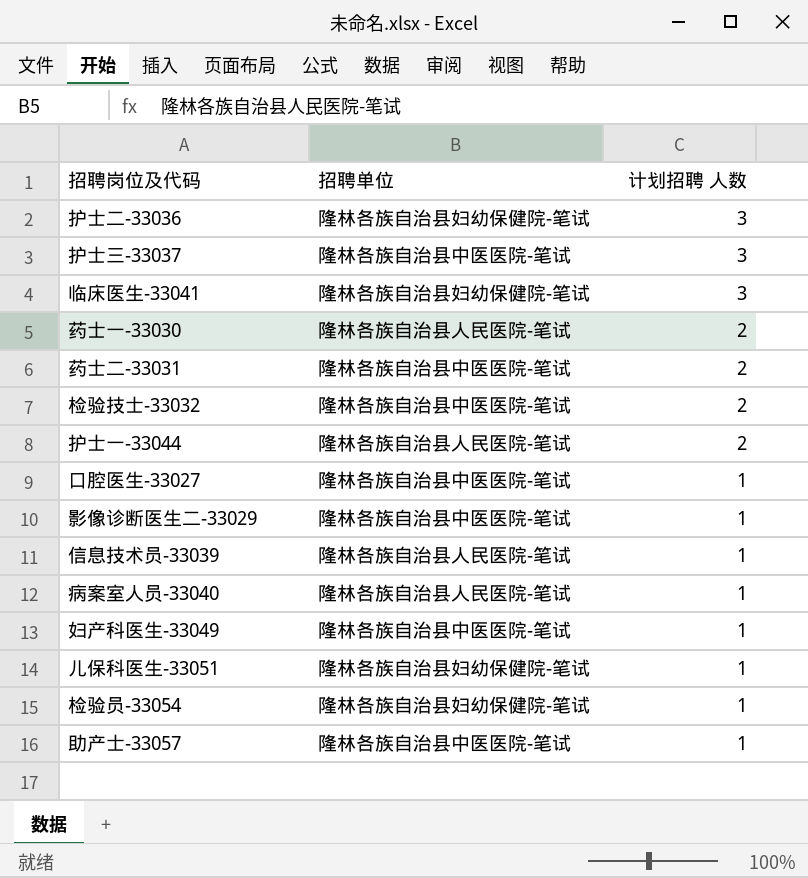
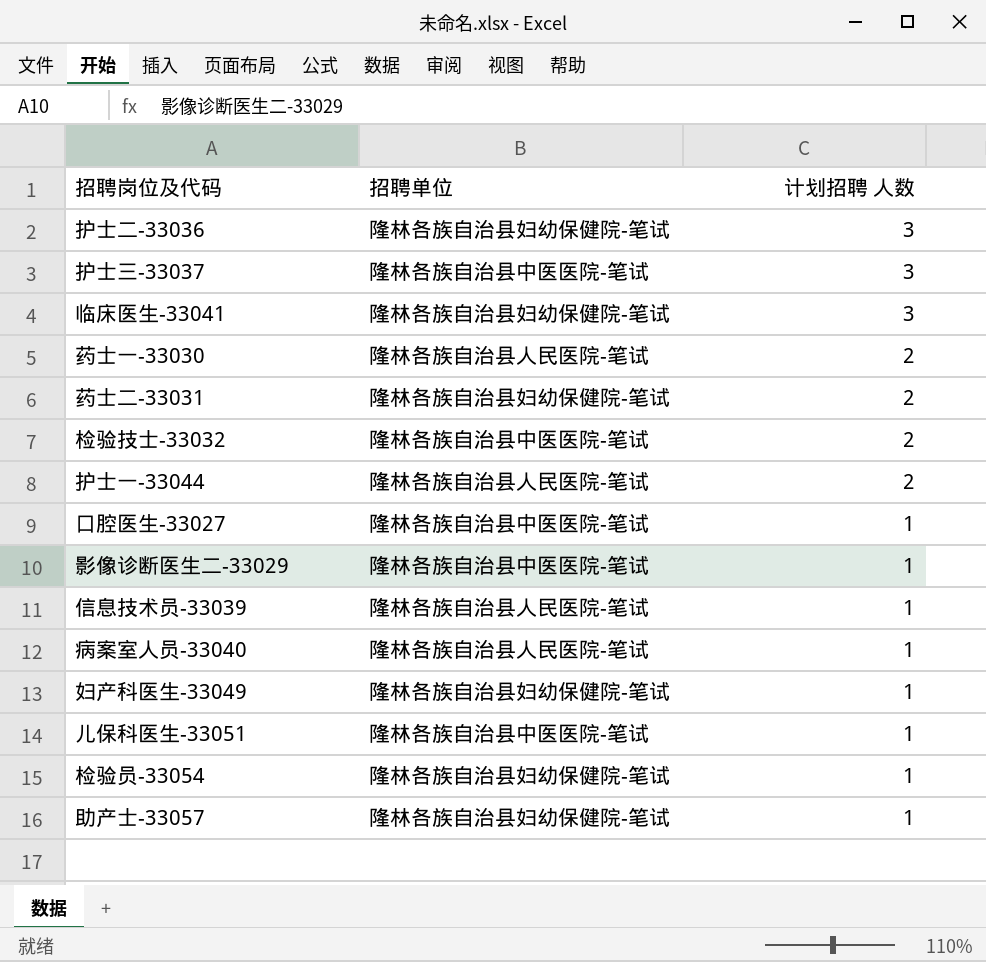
药士二-33031 | 招聘单位: 隆林各族自治县中医医院-笔试 -> 隆林各族自治县妇幼保健院-笔试
妇产科医生-33049 | 招聘单位: 隆林各族自治县中医医院-笔试 -> 隆林各族自治县妇幼保健院-笔试
儿保科医生-33051 | 招聘单位: 隆林各族自治县妇幼保健院-笔试 -> 隆林各族自治县中医医院-笔试
助产士-33057 | 招聘单位: 隆林各族自治县中医医院-笔试 -> 隆林各族自治县妇幼保健院-笔试

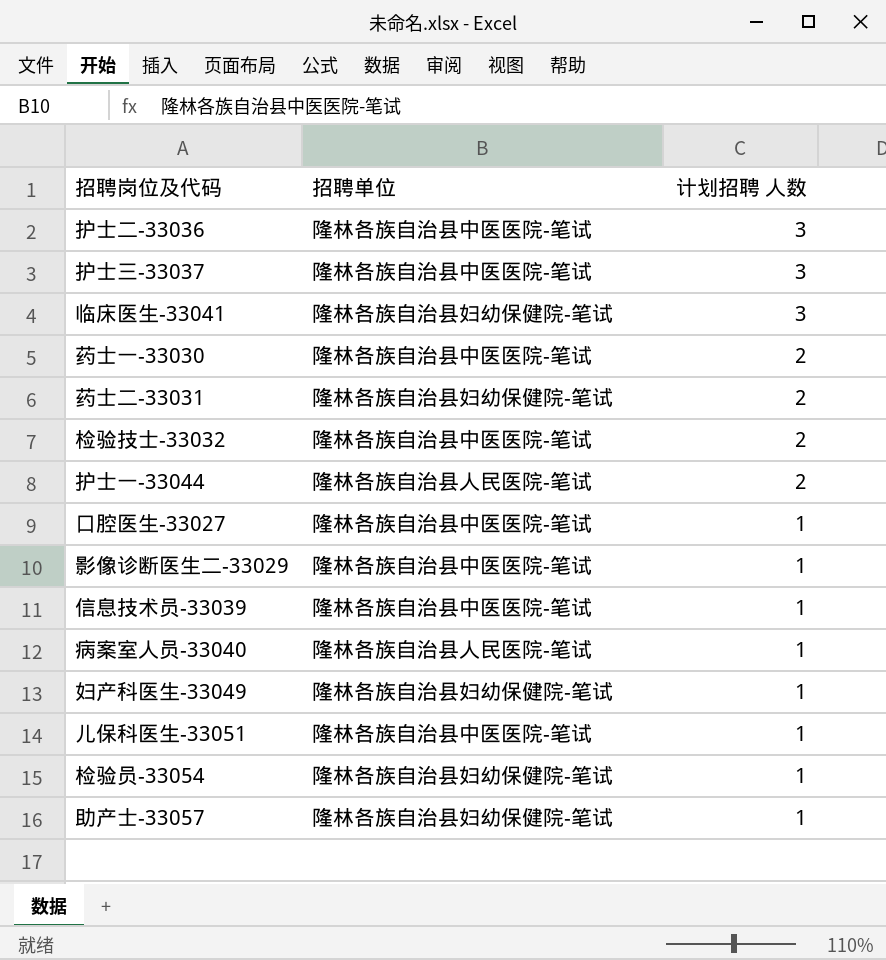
护士二-33036 | 招聘单位: 隆林各族自治县妇幼保健院-笔试 -> 隆林各族自治县中医医院-笔试
药士一-33030 | 招聘单位: 隆林各族自治县人民医院-笔试 -> 隆林各族自治县中医医院-笔试
信息技术员-33039 | 招聘单位: 隆林各族自治县人民医院-笔试 -> 隆林各族自治县中医医院-笔试

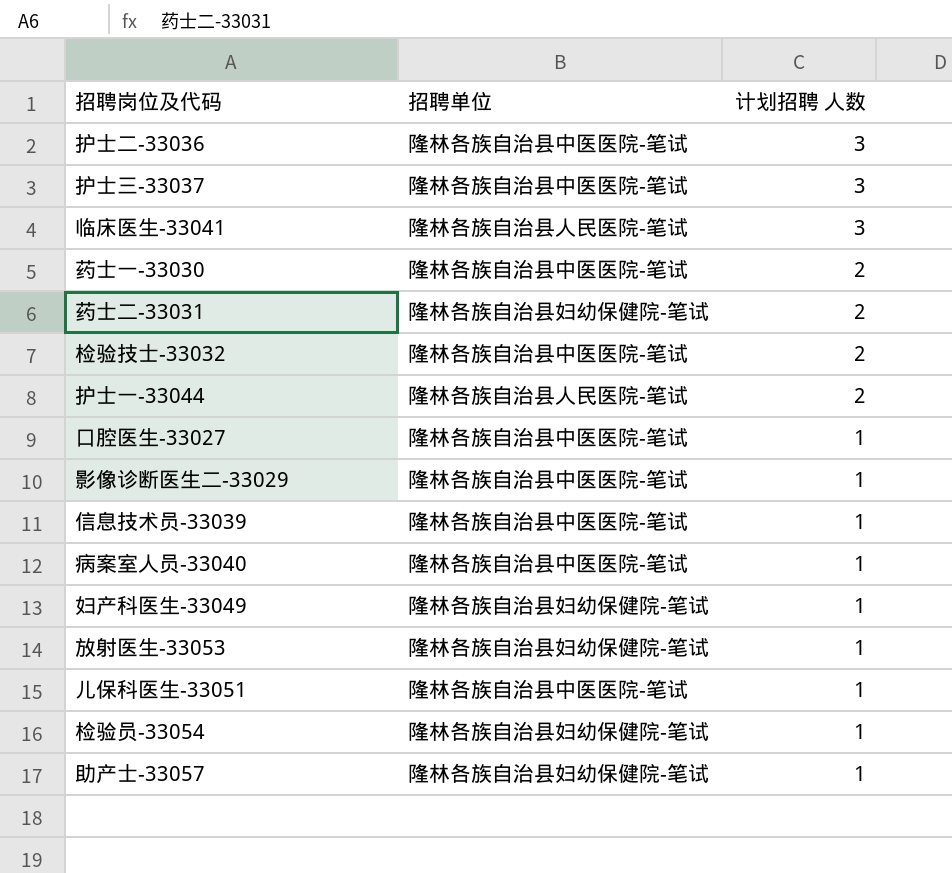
临床医生-33041 | 招聘单位: 隆林各族自治县妇幼保健院-笔试 -> 隆林各族自治县人民医院-笔试
病案室人员-33040 | 招聘单位: 隆林各族自治县人民医院-笔试 -> 隆林各族自治县中医医院-笔试
row 放射医生-33053: none -> 隆林各族自治县妇幼保健院-笔试 | 1

